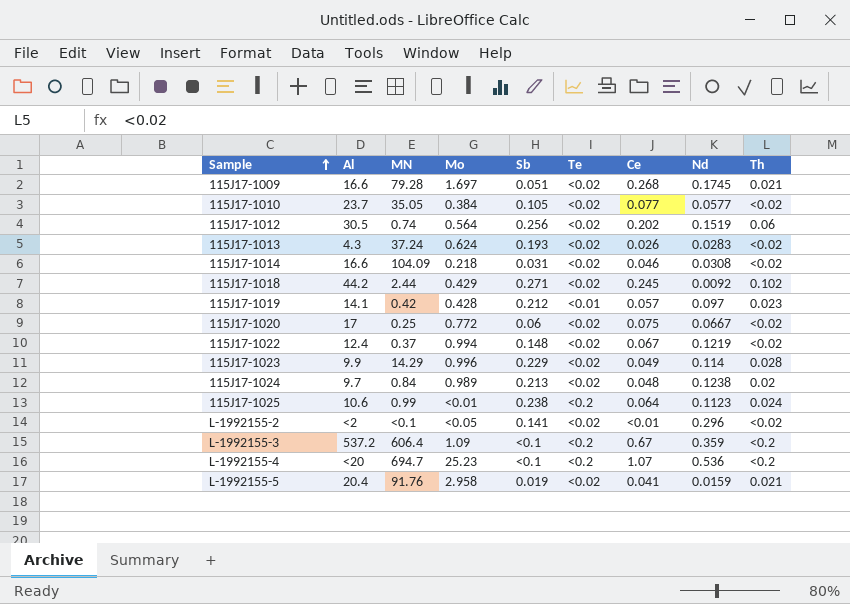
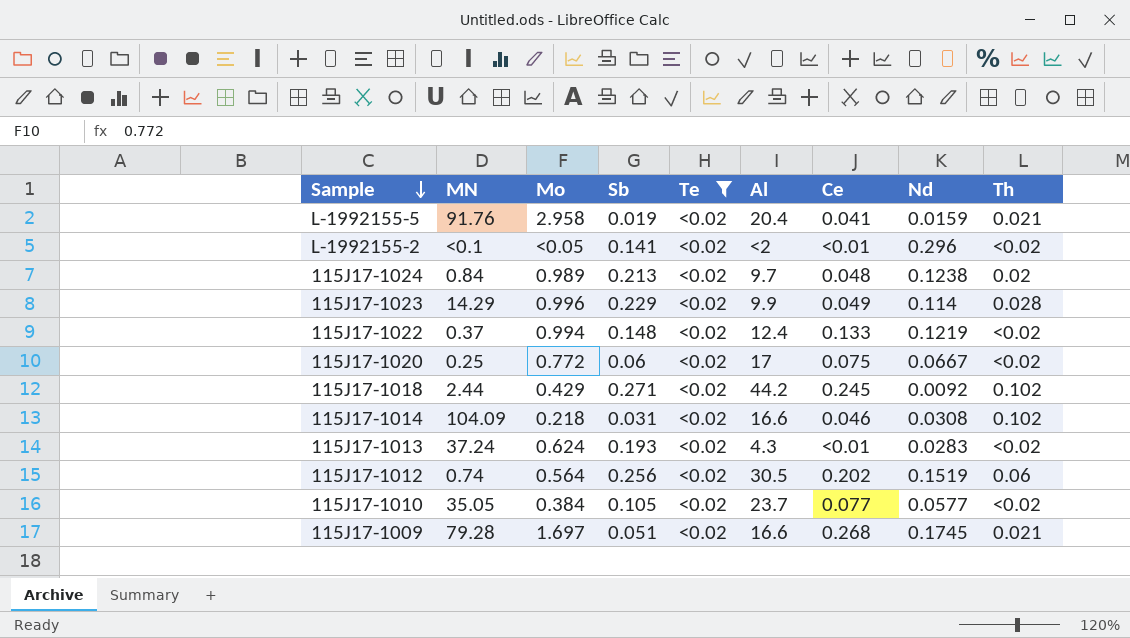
filter: none -> Te = <0.02
row order: Sample ascending -> Sample descending
column Al | position: 2 -> 6
115J17-1022 | Ce: 0.067 -> 0.133
115J17-1014 | Th: <0.02 -> 0.102
115J17-1013 | Ce: 0.026 -> <0.01

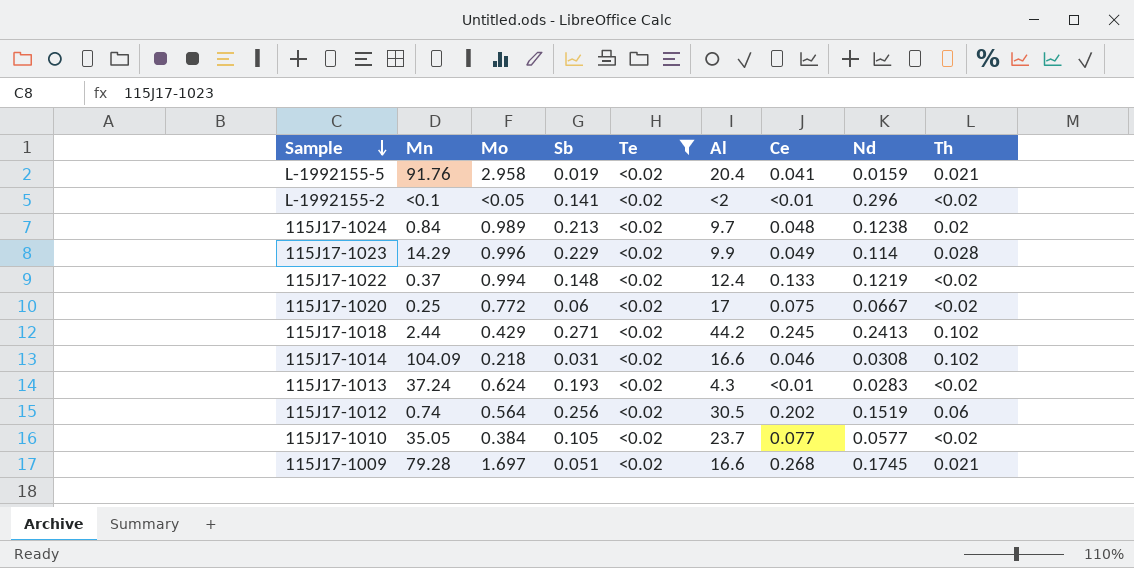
column name: MN -> Mn
115J17-1018 | Nd: 0.0092 -> 0.2413

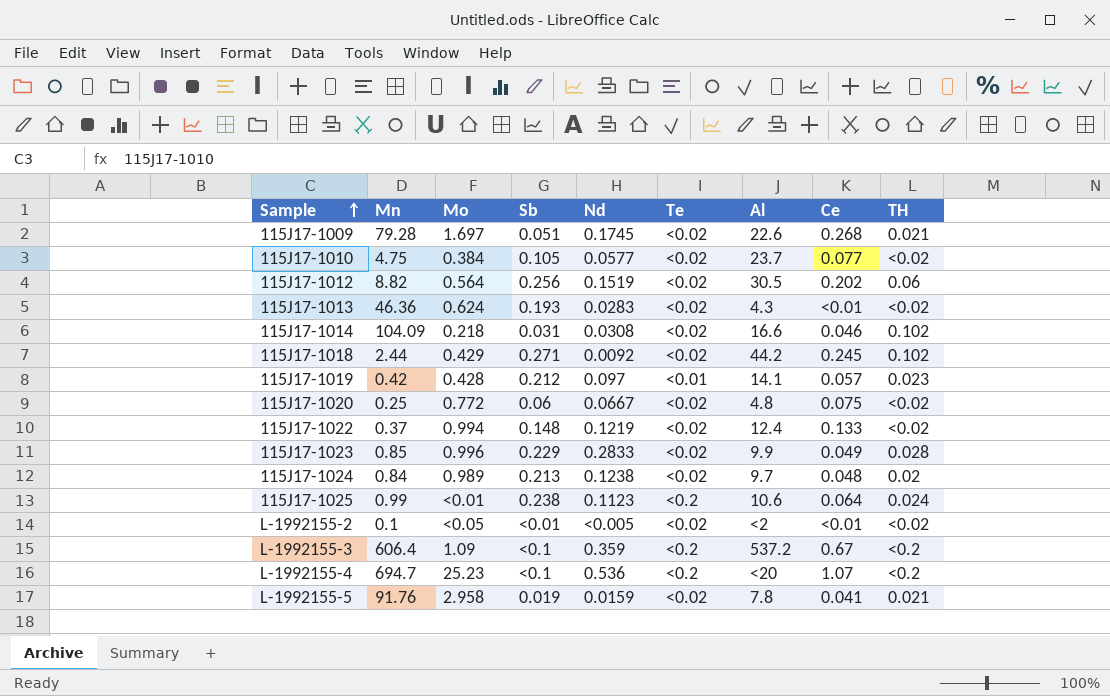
filter: Te = <0.02 -> none
row order: Sample descending -> Sample ascending
column Nd | position: 8 -> 5
column name: Th -> TH
115J17-1009 | Al: 16.6 -> 22.6
115J17-1010 | Mn: 35.05 -> 4.75
115J17-1012 | Mn: 0.74 -> 8.82
115J17-1013 | Mn: 37.24 -> 46.36
115J17-1018 | Nd: 0.2413 -> 0.0092
115J17-1020 | Al: 17 -> 4.8
115J17-1023 | Mn: 14.29 -> 0.85
115J17-1023 | Nd: 0.114 -> 0.2833
L-1992155-2 | Mn: <0.1 -> 0.1
L-1992155-2 | Sb: 0.141 -> <0.01
L-1992155-2 | Nd: 0.296 -> <0.005
L-1992155-5 | Al: 20.4 -> 7.8

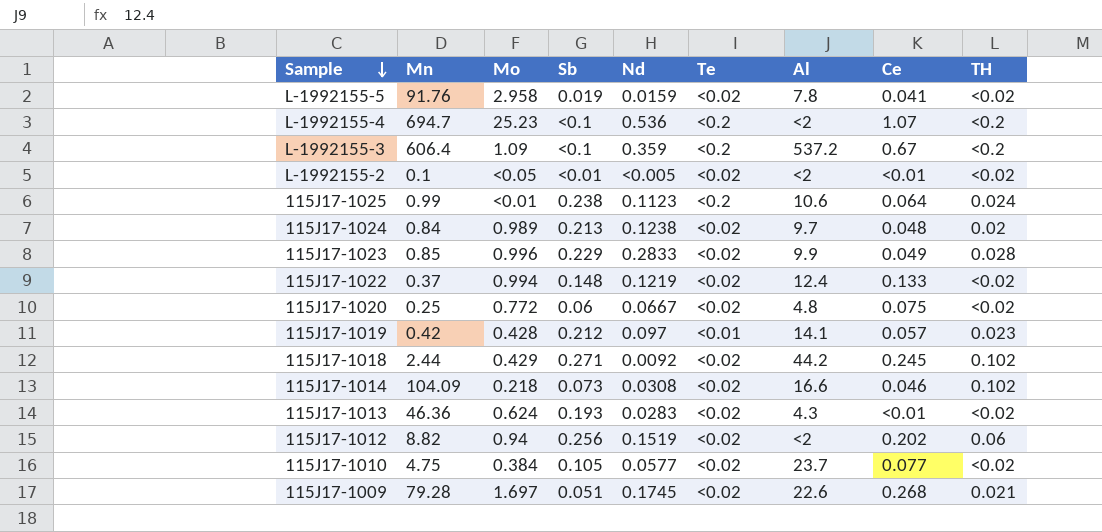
row order: Sample ascending -> Sample descending
L-1992155-5 | TH: 0.021 -> <0.02
L-1992155-4 | Al: <20 -> <2
115J17-1014 | Sb: 0.031 -> 0.073
115J17-1012 | Mo: 0.564 -> 0.94
115J17-1012 | Al: 30.5 -> <2

